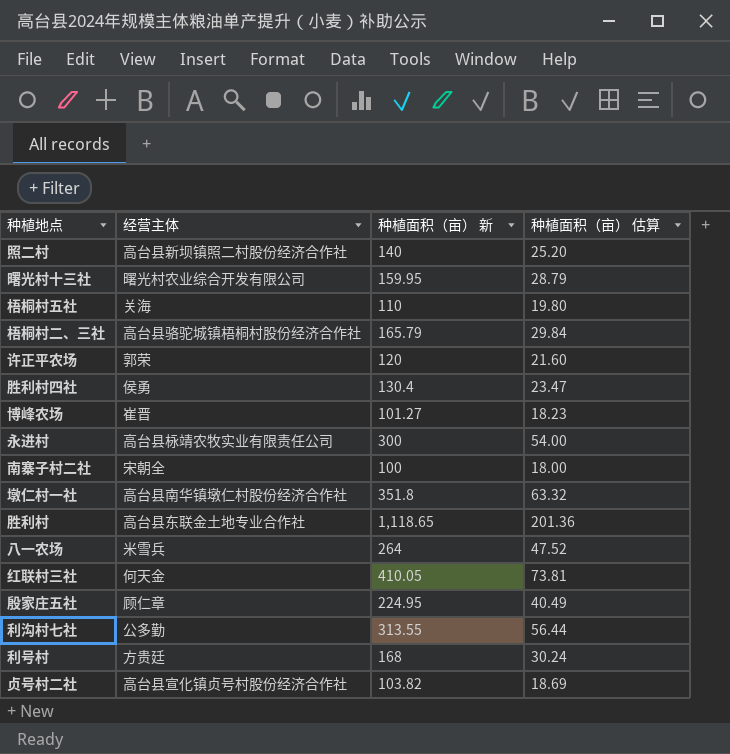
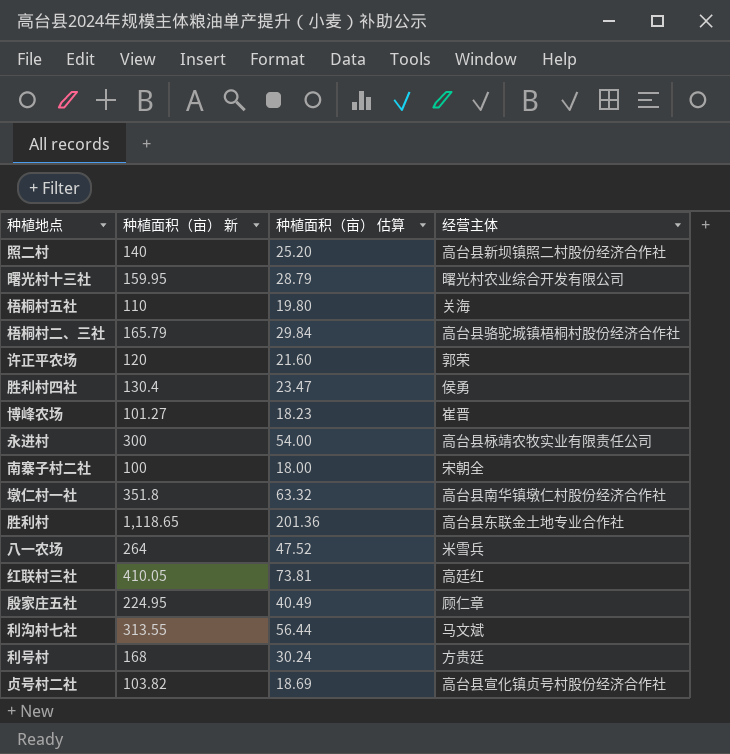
column 经营主体 | position: 2 -> 4
红联村三社 | 经营主体: 何天金 -> 高廷红
利沟村七社 | 经营主体: 公多勤 -> 马文斌

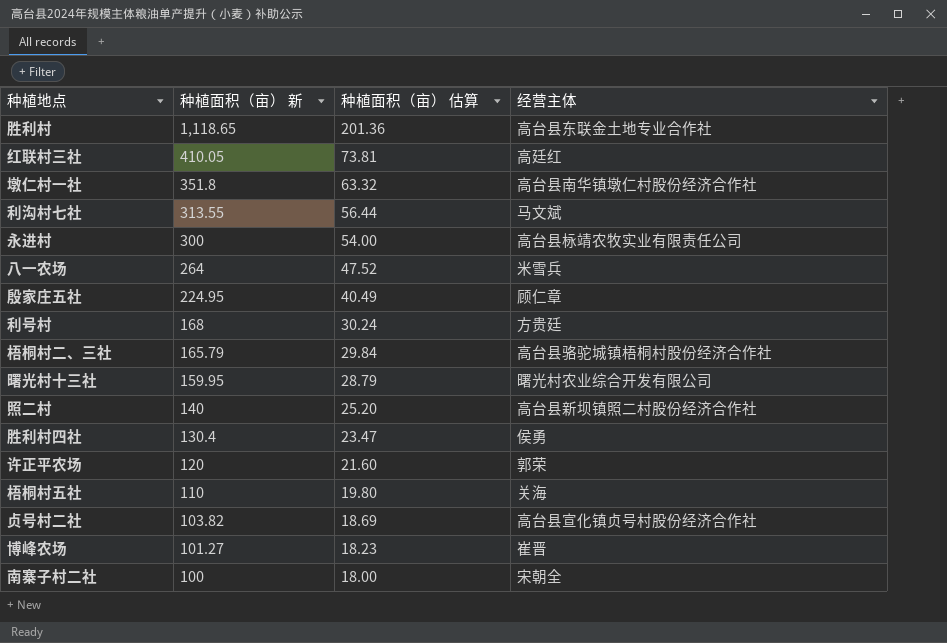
row order: none -> 种植面积（亩） 新 descending

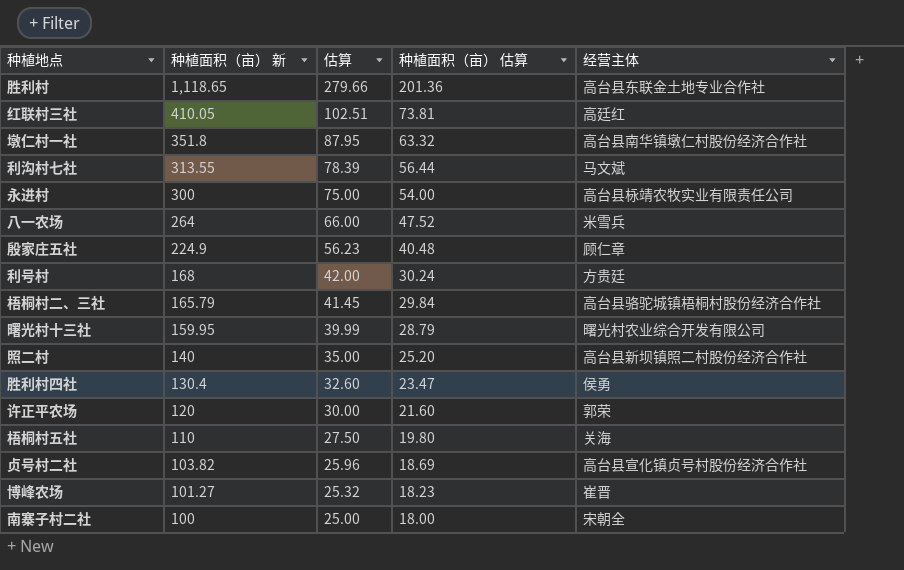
column 估算 | formula: none -> [种植面积（亩） 新] * 0.25
殷家庄五社 | 种植面积（亩） 新: 224.95 -> 224.9
殷家庄五社 | 种植面积（亩） 估算: 40.49 -> 40.48

